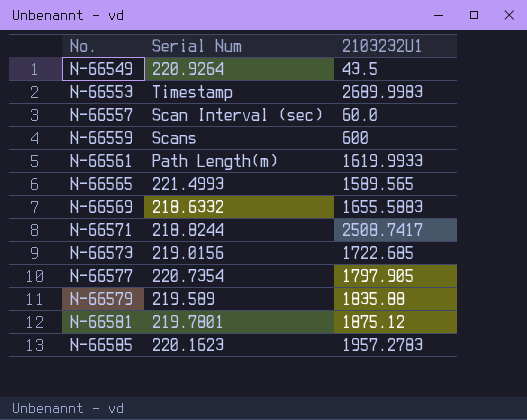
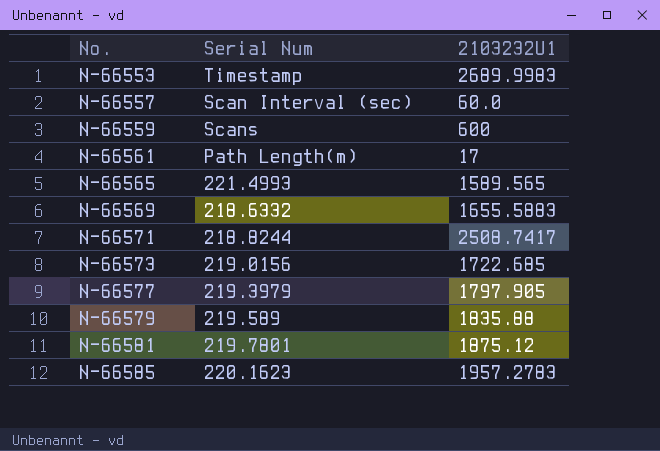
row N-66549: 220.9264 | 43.5 -> none
N-66561 | 2103232U1: 1619.9933 -> 17
N-66577 | Serial Num: 220.7354 -> 219.3979

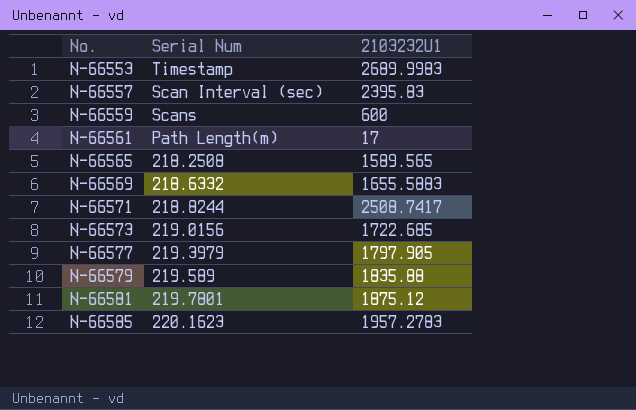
N-66557 | 2103232U1: 60.0 -> 2395.83
N-66565 | Serial Num: 221.4993 -> 218.2508

